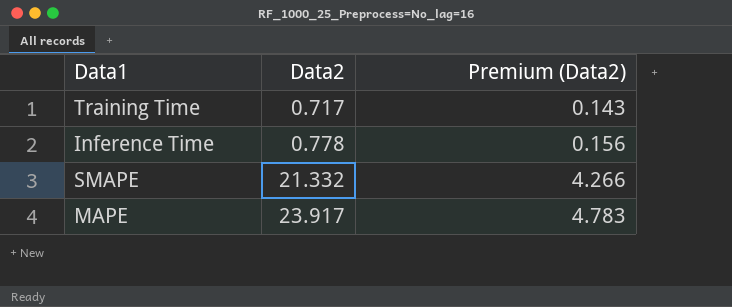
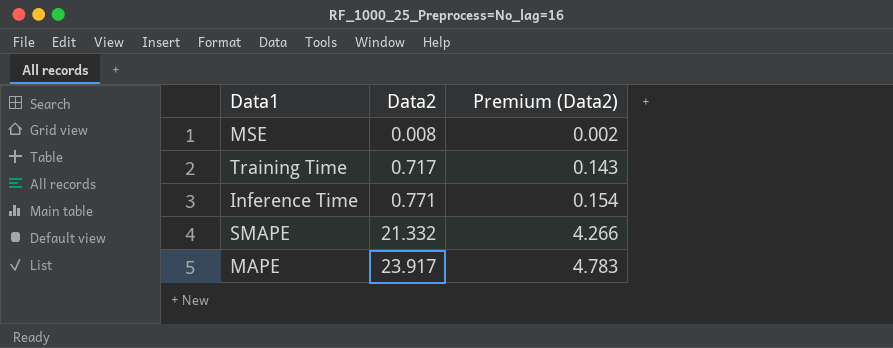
row MSE: none -> 0.008 | 0.002
Inference Time | Data2: 0.778 -> 0.771
Inference Time | Premium (Data2): 0.156 -> 0.154

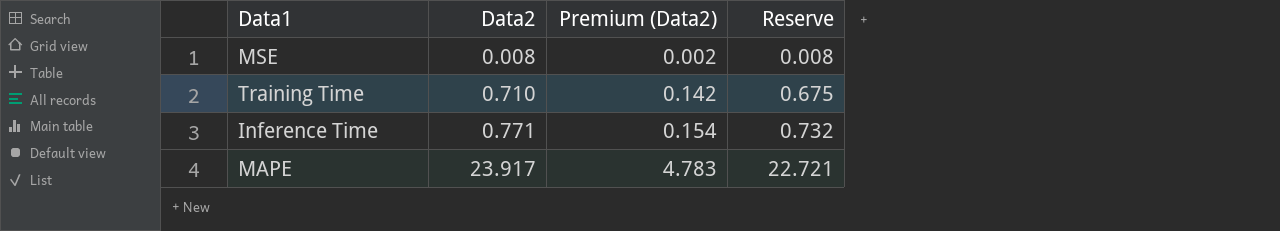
column Reserve | formula: none -> [Data2] * 0.95
row SMAPE: 21.332 | 4.266 -> none
Training Time | Data2: 0.717 -> 0.710
Training Time | Premium (Data2): 0.143 -> 0.142

